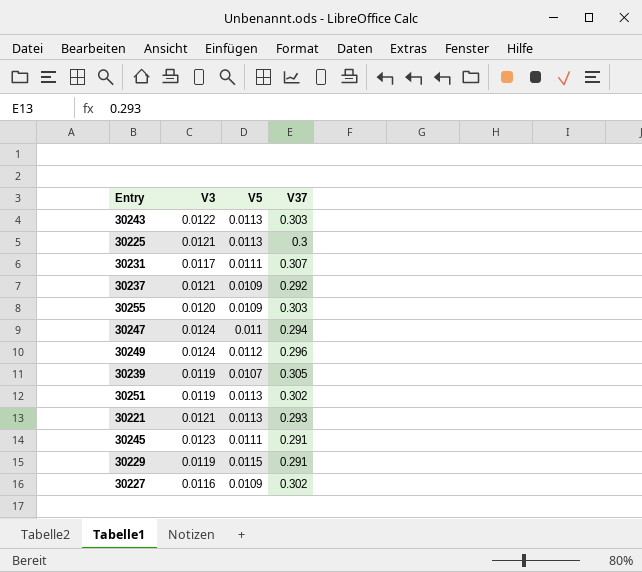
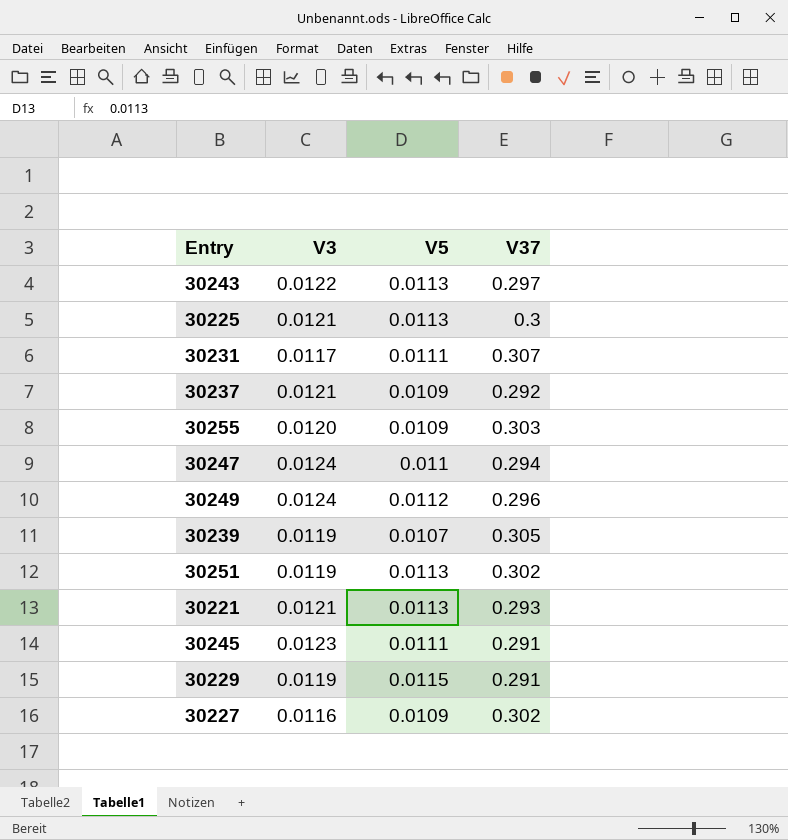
30243 | V37: 0.303 -> 0.297

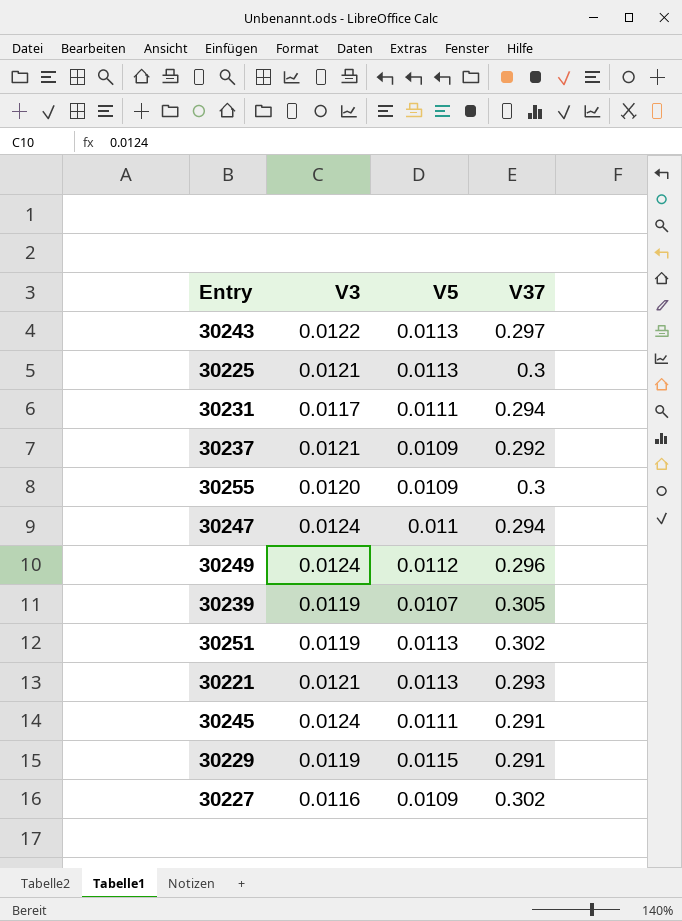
30231 | V37: 0.307 -> 0.294
30255 | V37: 0.303 -> 0.3
30245 | V3: 0.0123 -> 0.0124

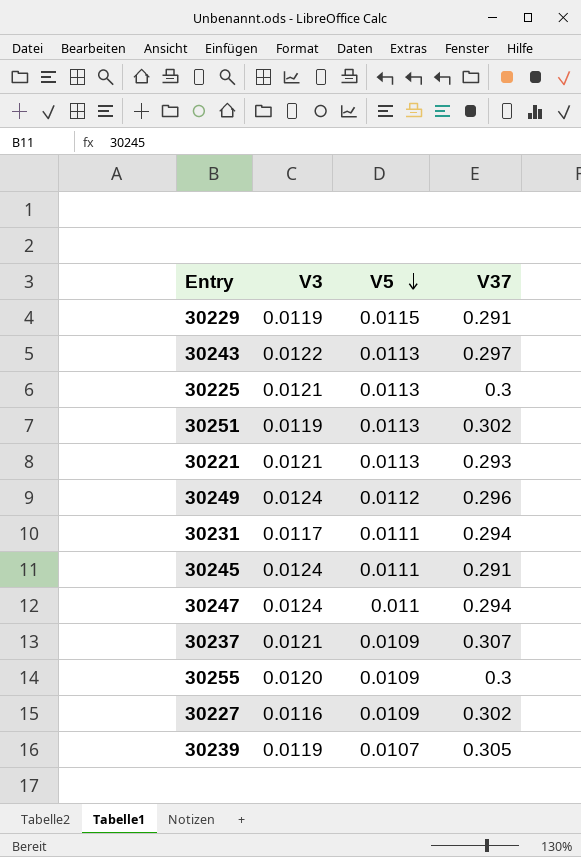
row order: none -> V5 descending
30237 | V37: 0.292 -> 0.307

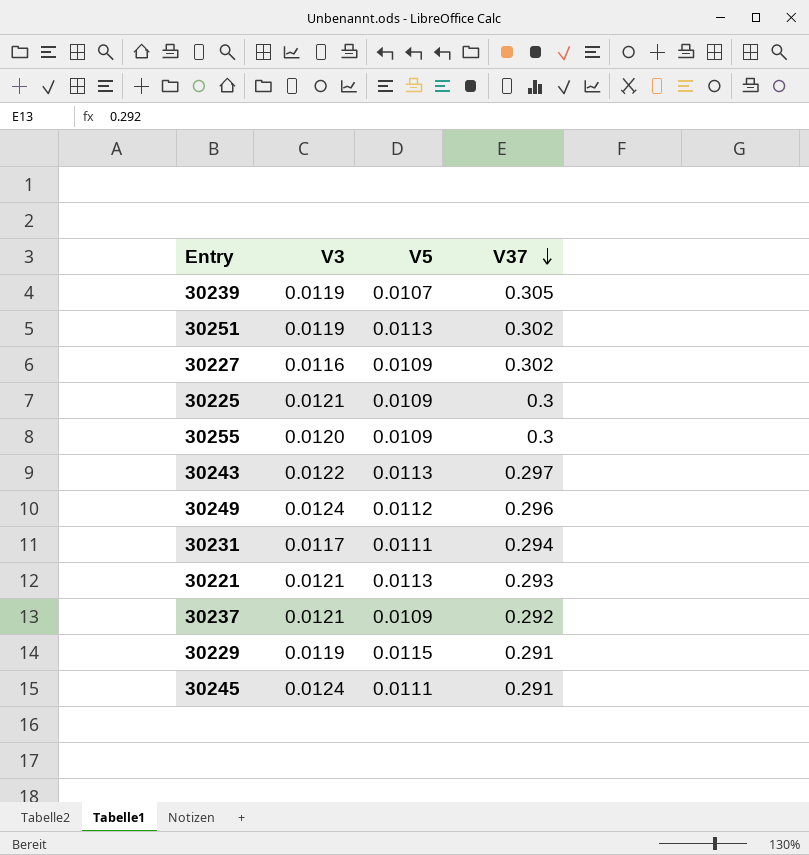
row order: V5 descending -> V37 descending
row 30247: 0.0124 | 0.011 | 0.294 -> none
30225 | V5: 0.0113 -> 0.0109
30237 | V37: 0.307 -> 0.292

